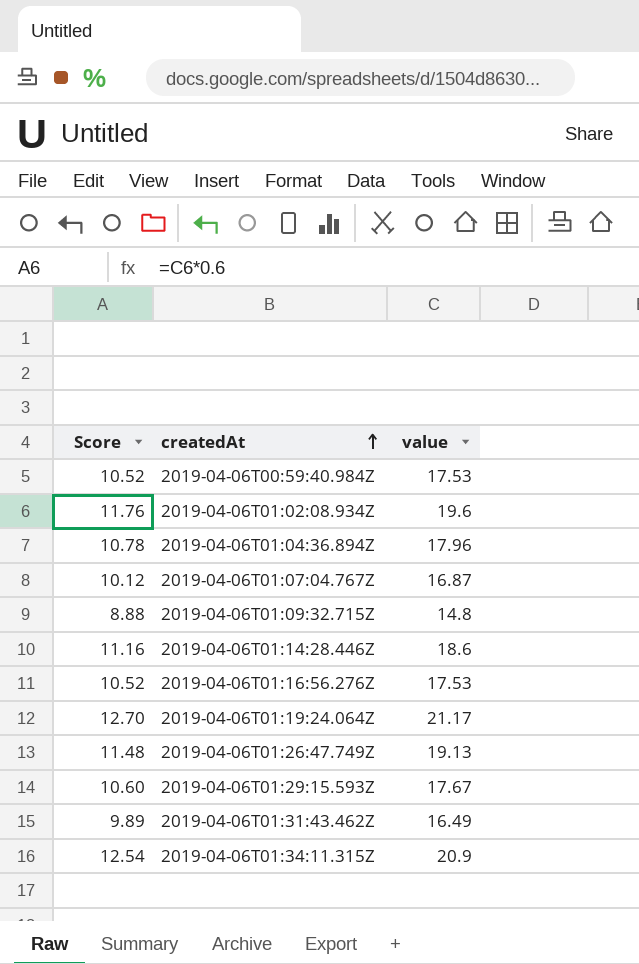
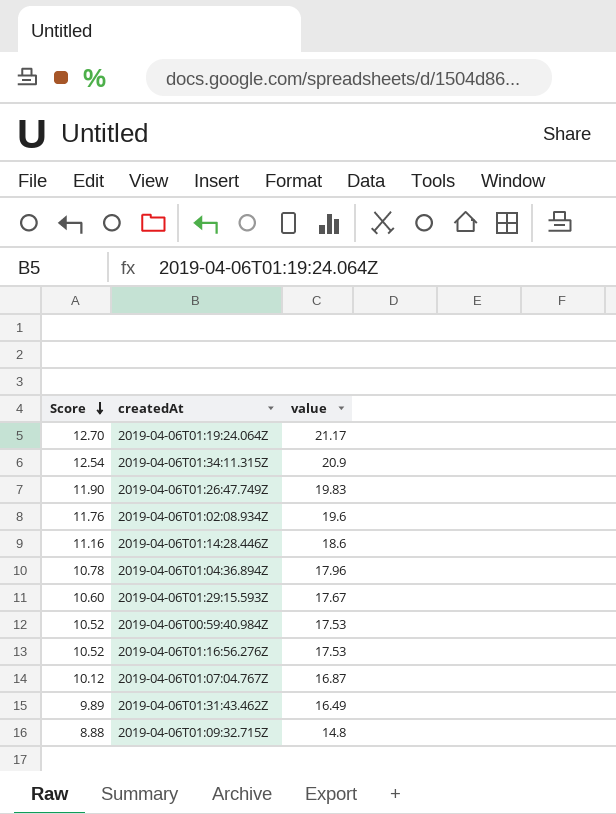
row order: createdAt ascending -> Score descending
2019-04-06T01:26:47.749Z | Score: 11.48 -> 11.90
2019-04-06T01:26:47.749Z | value: 19.13 -> 19.83

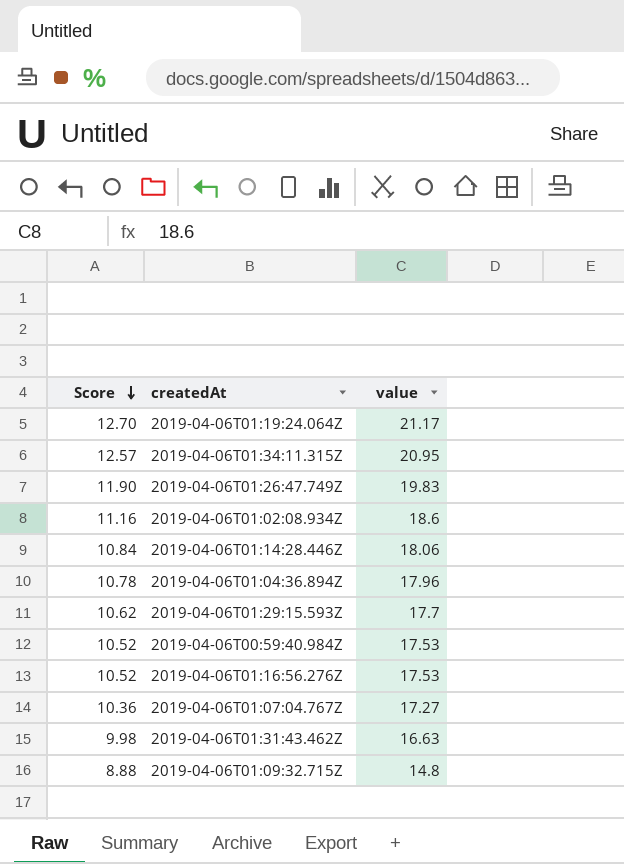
2019-04-06T01:34:11.315Z | Score: 12.54 -> 12.57
2019-04-06T01:34:11.315Z | value: 20.9 -> 20.95
2019-04-06T01:02:08.934Z | Score: 11.76 -> 11.16
2019-04-06T01:02:08.934Z | value: 19.6 -> 18.6
2019-04-06T01:14:28.446Z | Score: 11.16 -> 10.84
2019-04-06T01:14:28.446Z | value: 18.6 -> 18.06
2019-04-06T01:29:15.593Z | Score: 10.60 -> 10.62
2019-04-06T01:29:15.593Z | value: 17.67 -> 17.7
2019-04-06T01:07:04.767Z | Score: 10.12 -> 10.36
2019-04-06T01:07:04.767Z | value: 16.87 -> 17.27
2019-04-06T01:31:43.462Z | Score: 9.89 -> 9.98
2019-04-06T01:31:43.462Z | value: 16.49 -> 16.63

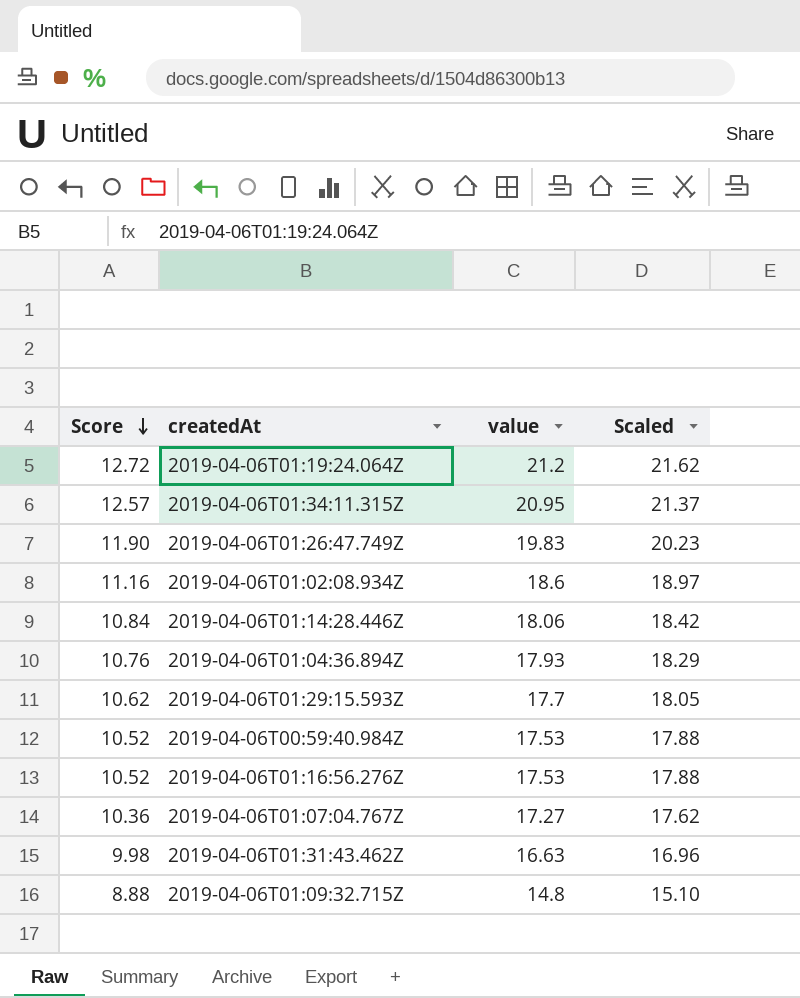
column Scaled | formula: none -> [value] * 1.02
2019-04-06T01:19:24.064Z | Score: 12.70 -> 12.72
2019-04-06T01:19:24.064Z | value: 21.17 -> 21.2
2019-04-06T01:04:36.894Z | Score: 10.78 -> 10.76
2019-04-06T01:04:36.894Z | value: 17.96 -> 17.93

